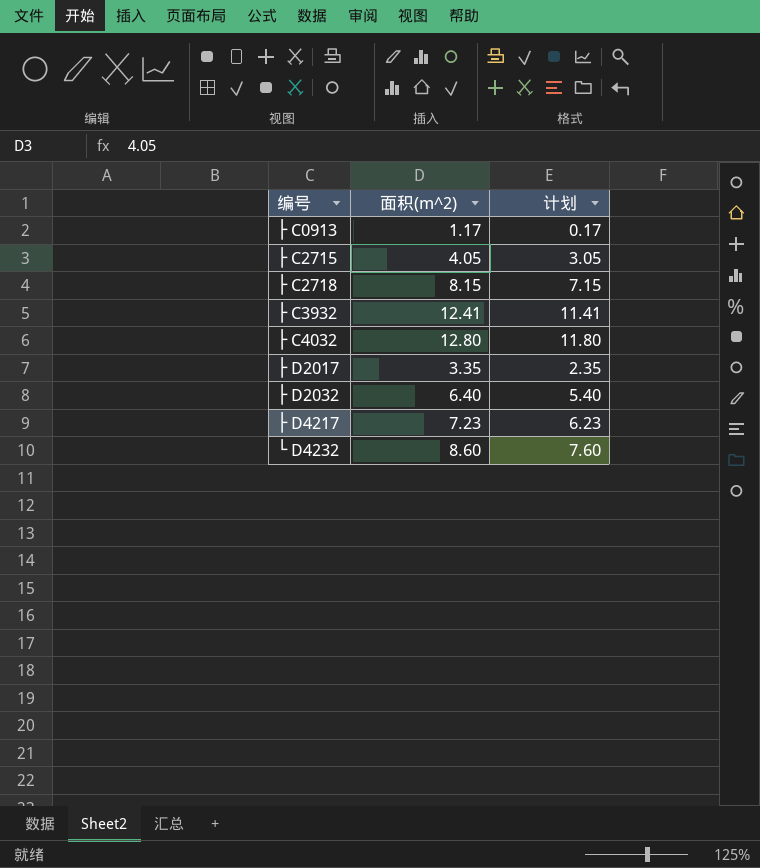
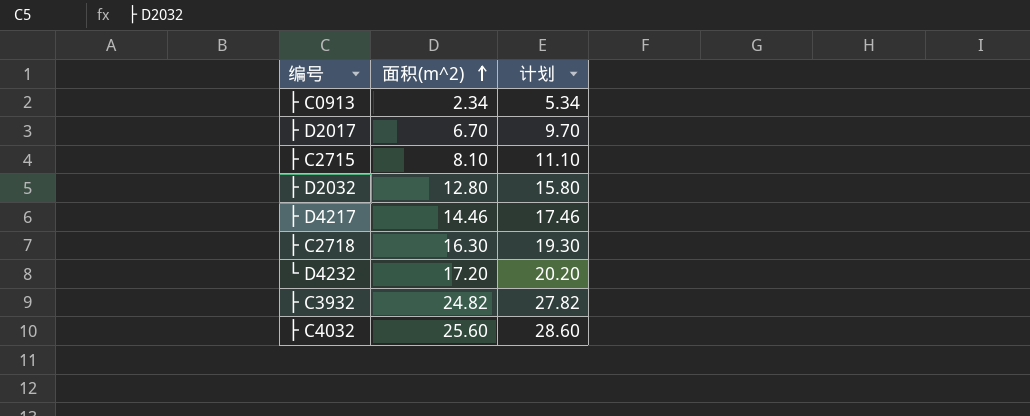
row order: none -> 面积(m^2) ascending
column 计划 | formula: [面积(m^2)] - 1 -> [面积(m^2)] + 3
├ C0913 | 面积(m^2): 1.17 -> 2.34
├ D2017 | 面积(m^2): 3.35 -> 6.70
├ C2715 | 面积(m^2): 4.05 -> 8.10
├ D2032 | 面积(m^2): 6.40 -> 12.80
├ D4217 | 面积(m^2): 7.23 -> 14.46
├ C2718 | 面积(m^2): 8.15 -> 16.30
└ D4232 | 面积(m^2): 8.60 -> 17.20
├ C3932 | 面积(m^2): 12.41 -> 24.82
├ C4032 | 面积(m^2): 12.80 -> 25.60

